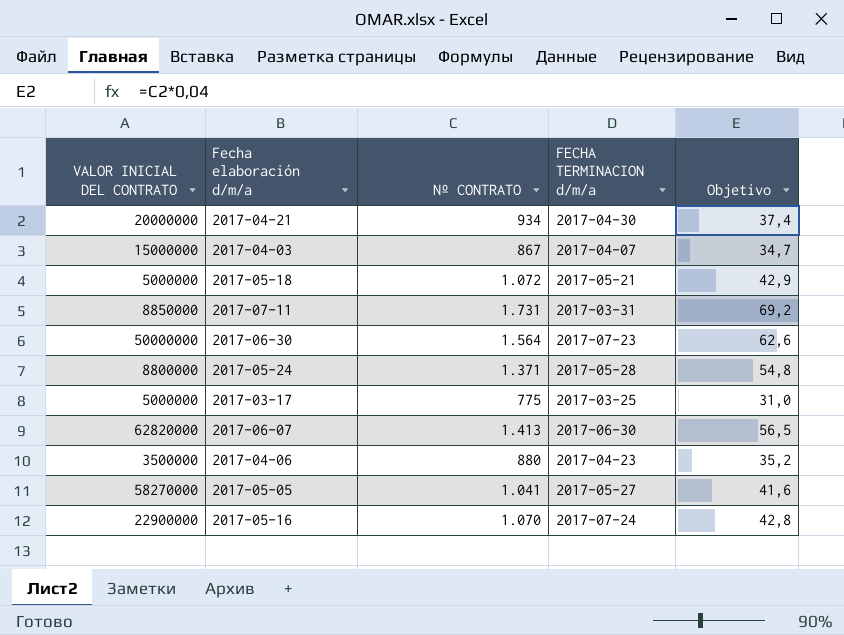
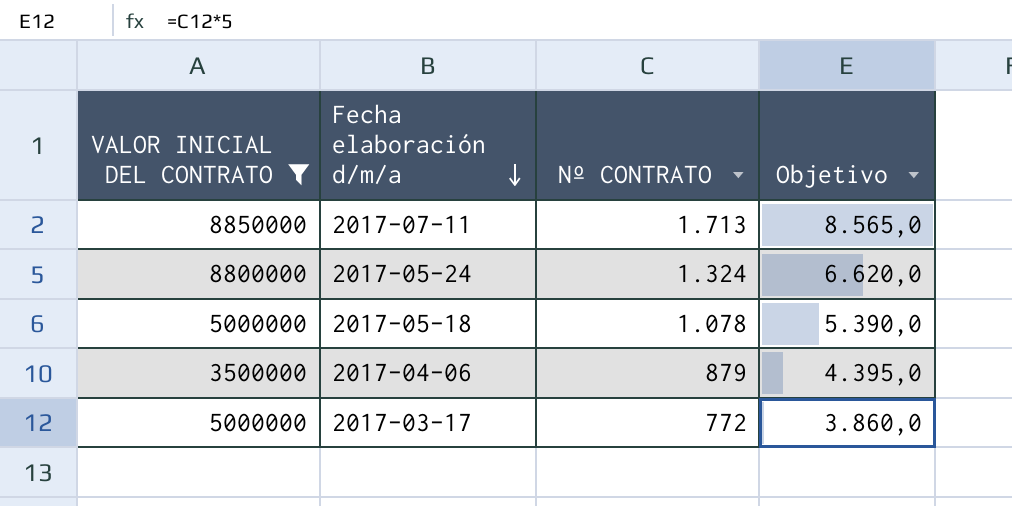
filter: none -> VALOR INICIAL DEL CONTRATO <= 8850000
row order: none -> Fecha elaboración d/m/a descending
column FECHA TERMINACION d/m/a | position: 4 -> none
column Objetivo | formula: [Nº CONTRATO] * 0,04 -> [Nº CONTRATO] * 5
2017-07-11 | Nº CONTRATO: 1.731 -> 1.713
2017-05-24 | Nº CONTRATO: 1.371 -> 1.324
2017-05-18 | Nº CONTRATO: 1.072 -> 1.078
2017-04-06 | Nº CONTRATO: 880 -> 879
2017-03-17 | Nº CONTRATO: 775 -> 772

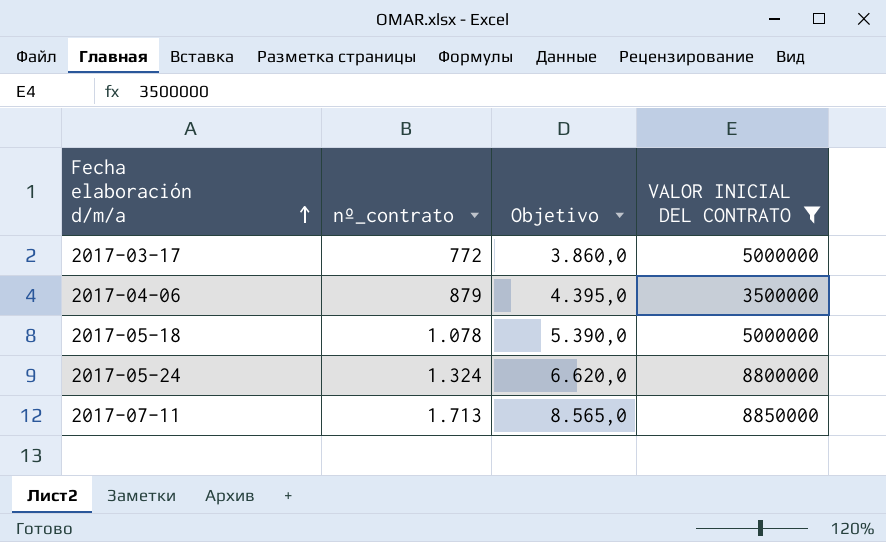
row order: Fecha elaboración d/m/a descending -> Fecha elaboración d/m/a ascending
column name: Nº CONTRATO -> nº_contrato
column VALOR INICIAL DEL CONTRATO | position: 1 -> 4

